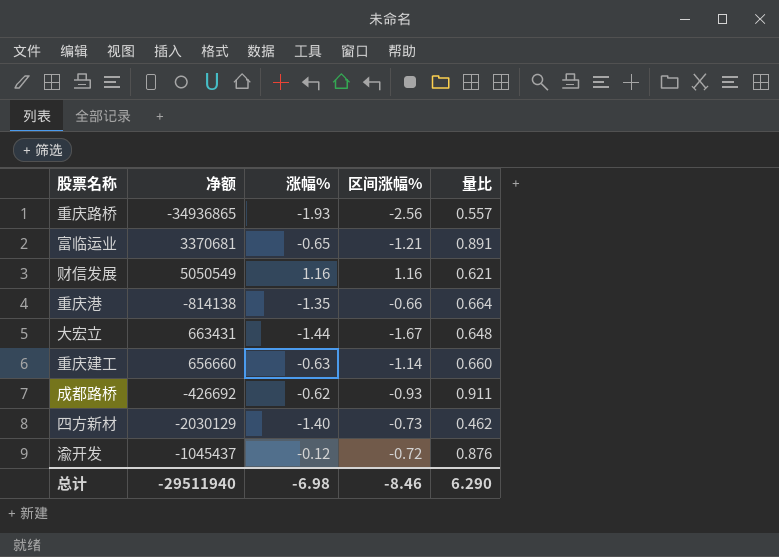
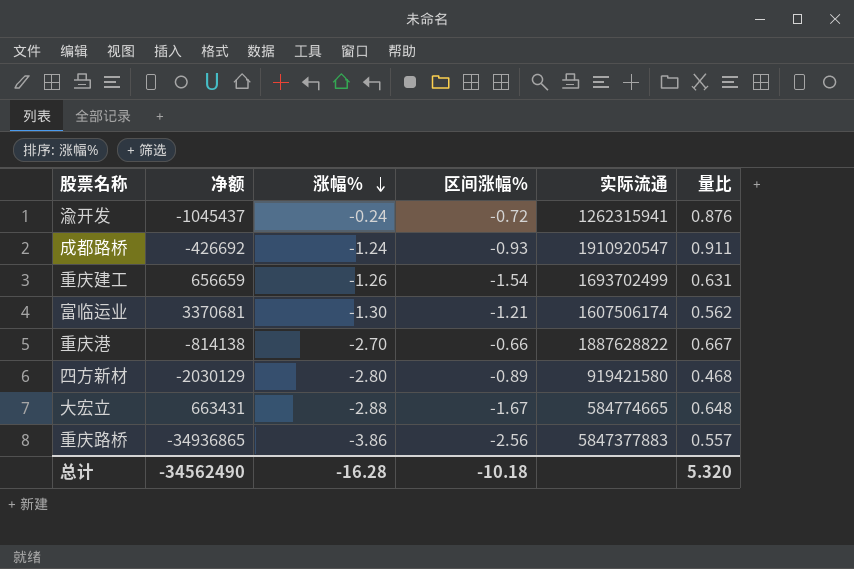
row order: none -> 涨幅% descending
column 实际流通 | position: none -> 5
row 财信发展: 5050549 | 1.16 | 1.16 | 0.621 -> none
渝开发 | 涨幅%: -0.12 -> -0.24
成都路桥 | 涨幅%: -0.62 -> -1.24
重庆建工 | 净额: 656660 -> 656659
重庆建工 | 涨幅%: -0.63 -> -1.26
重庆建工 | 区间涨幅%: -1.14 -> -1.54
重庆建工 | 量比: 0.660 -> 0.631
富临运业 | 涨幅%: -0.65 -> -1.30
富临运业 | 量比: 0.891 -> 0.562
重庆港 | 涨幅%: -1.35 -> -2.70
重庆港 | 量比: 0.664 -> 0.667
四方新材 | 涨幅%: -1.40 -> -2.80
四方新材 | 区间涨幅%: -0.73 -> -0.89
四方新材 | 量比: 0.462 -> 0.468
大宏立 | 涨幅%: -1.44 -> -2.88
重庆路桥 | 涨幅%: -1.93 -> -3.86
总计 | 净额: -29511940 -> -34562490
总计 | 涨幅%: -6.98 -> -16.28
总计 | 区间涨幅%: -8.46 -> -10.18
总计 | 量比: 6.290 -> 5.320

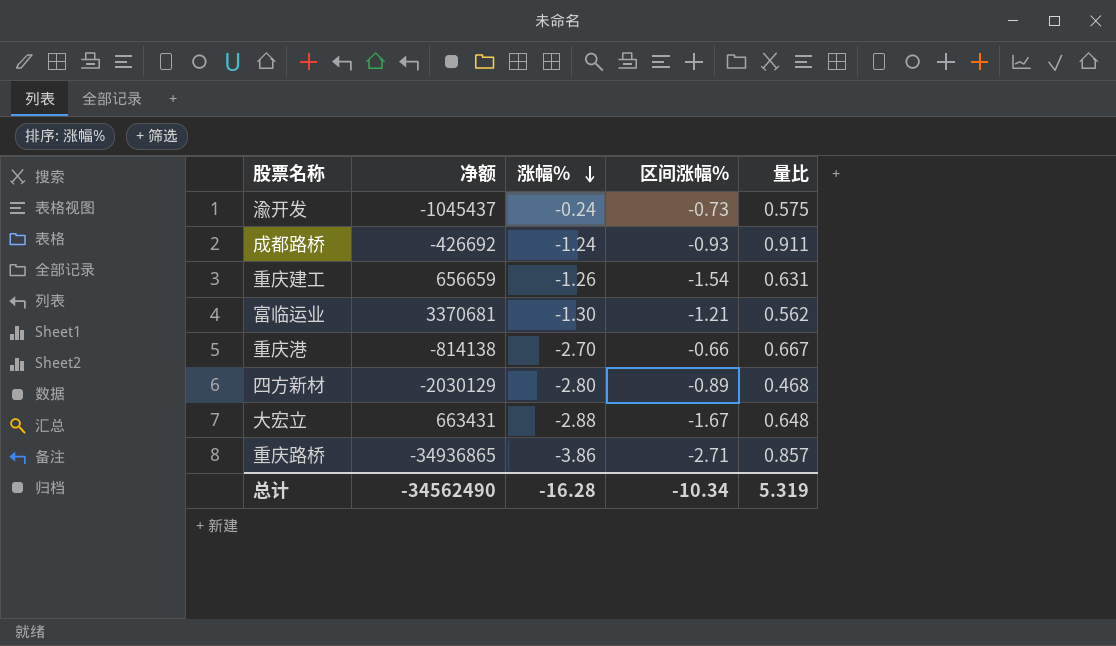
column 实际流通 | position: 5 -> none
渝开发 | 区间涨幅%: -0.72 -> -0.73
渝开发 | 量比: 0.876 -> 0.575
重庆路桥 | 区间涨幅%: -2.56 -> -2.71
重庆路桥 | 量比: 0.557 -> 0.857
总计 | 区间涨幅%: -10.18 -> -10.34
总计 | 量比: 5.320 -> 5.319

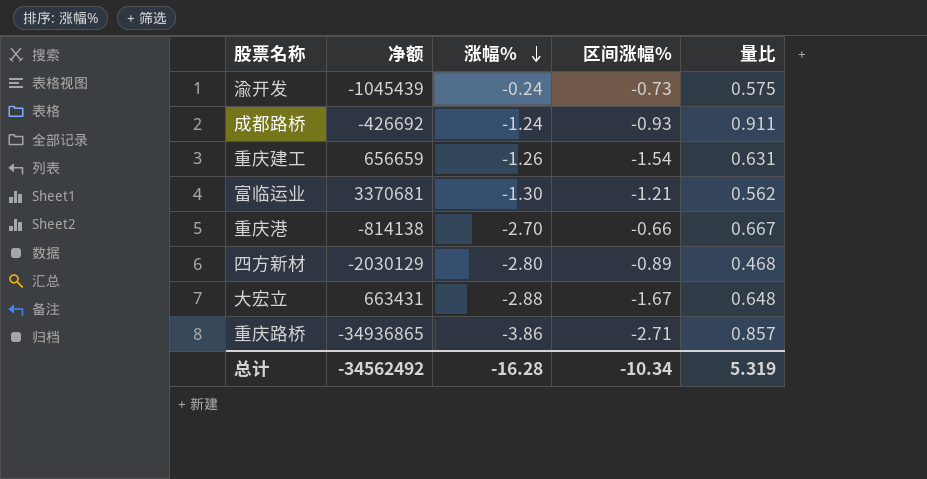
渝开发 | 净额: -1045437 -> -1045439
总计 | 净额: -34562490 -> -34562492

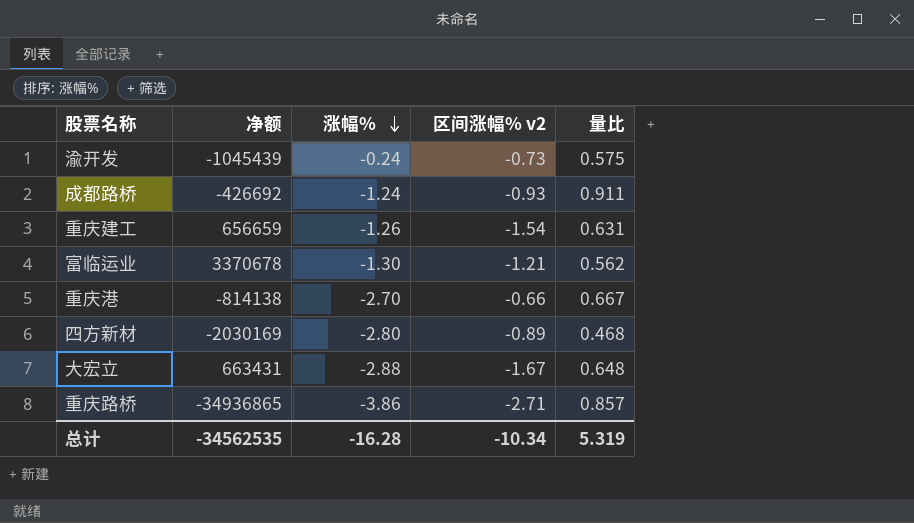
column name: 区间涨幅% -> 区间涨幅% v2
富临运业 | 净额: 3370681 -> 3370678
四方新材 | 净额: -2030129 -> -2030169
总计 | 净额: -34562492 -> -34562535

